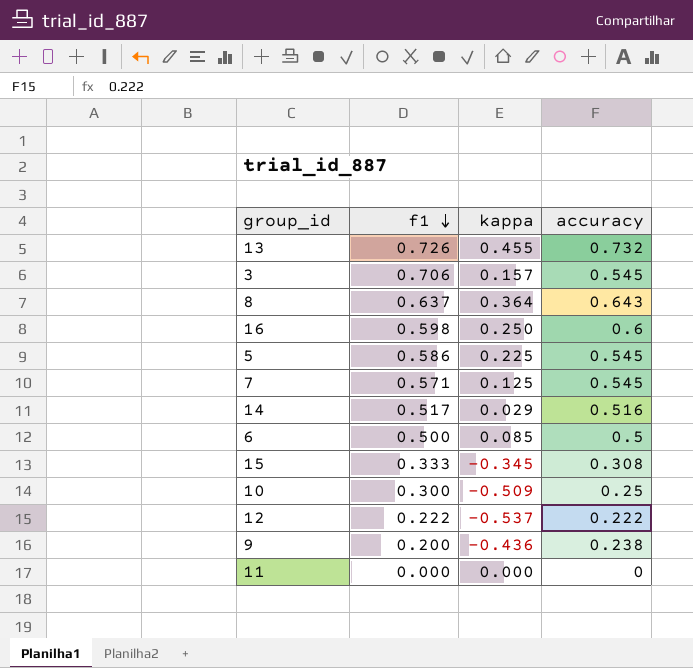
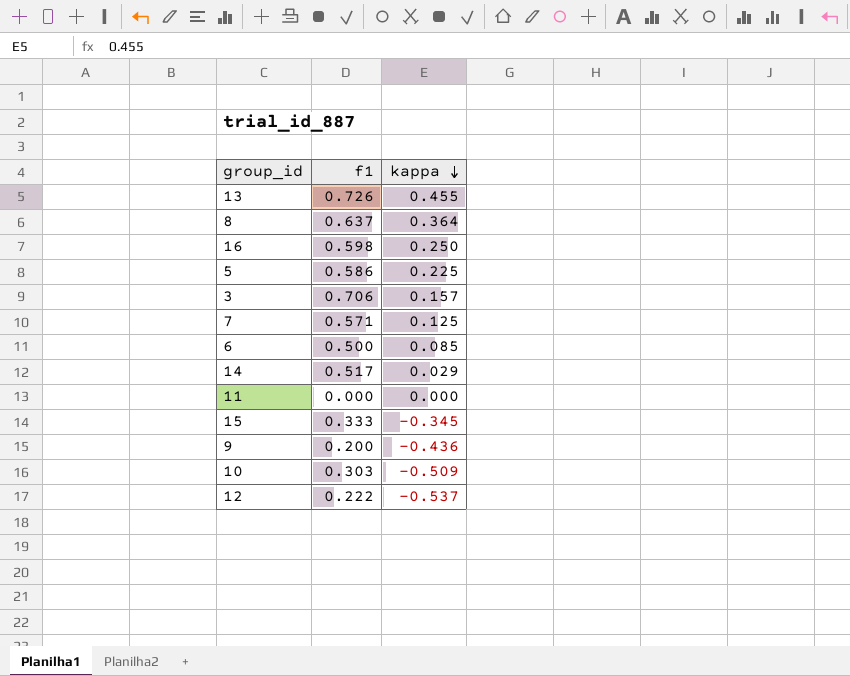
row order: f1 descending -> kappa descending
column accuracy | position: 4 -> none
10 | f1: 0.300 -> 0.303

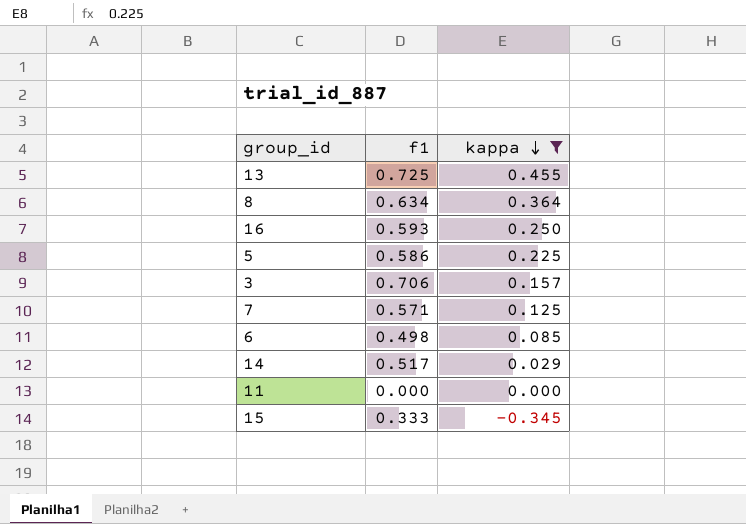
filter: none -> kappa >= -0.345
13 | f1: 0.726 -> 0.725
8 | f1: 0.637 -> 0.634
16 | f1: 0.598 -> 0.593
6 | f1: 0.500 -> 0.498

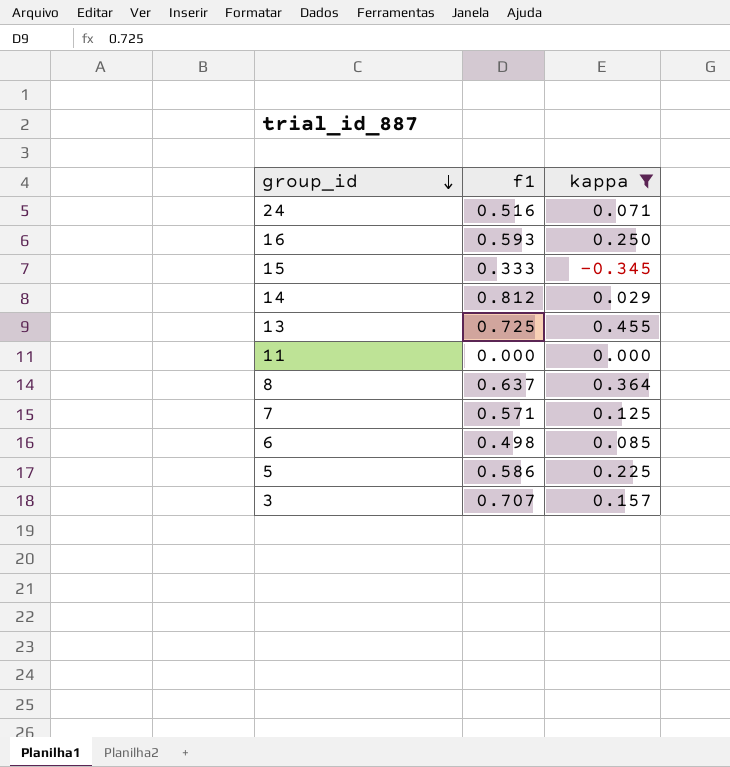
row order: kappa descending -> group_id descending
row 24: none -> 0.516 | 0.071
14 | f1: 0.517 -> 0.812
8 | f1: 0.634 -> 0.637
3 | f1: 0.706 -> 0.707

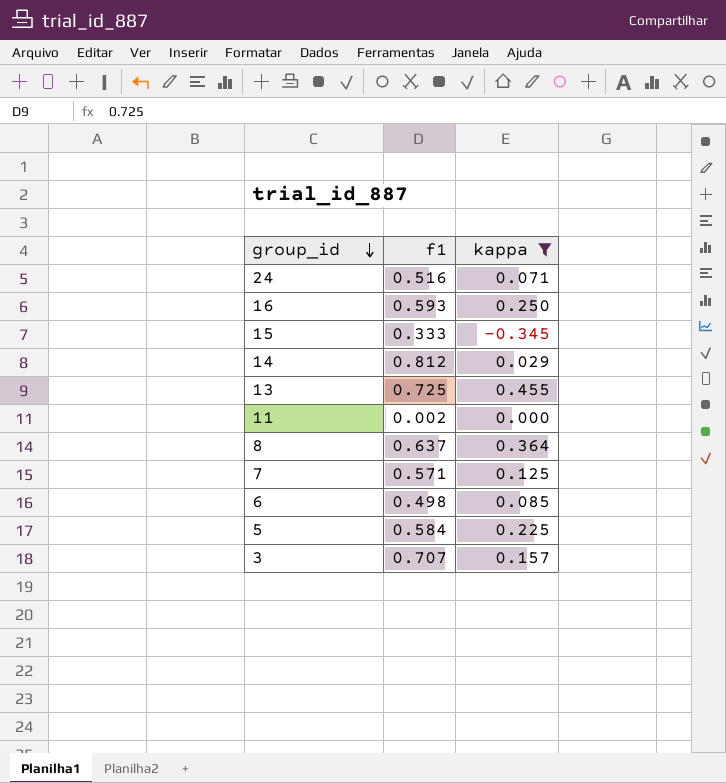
11 | f1: 0.000 -> 0.002
5 | f1: 0.586 -> 0.584

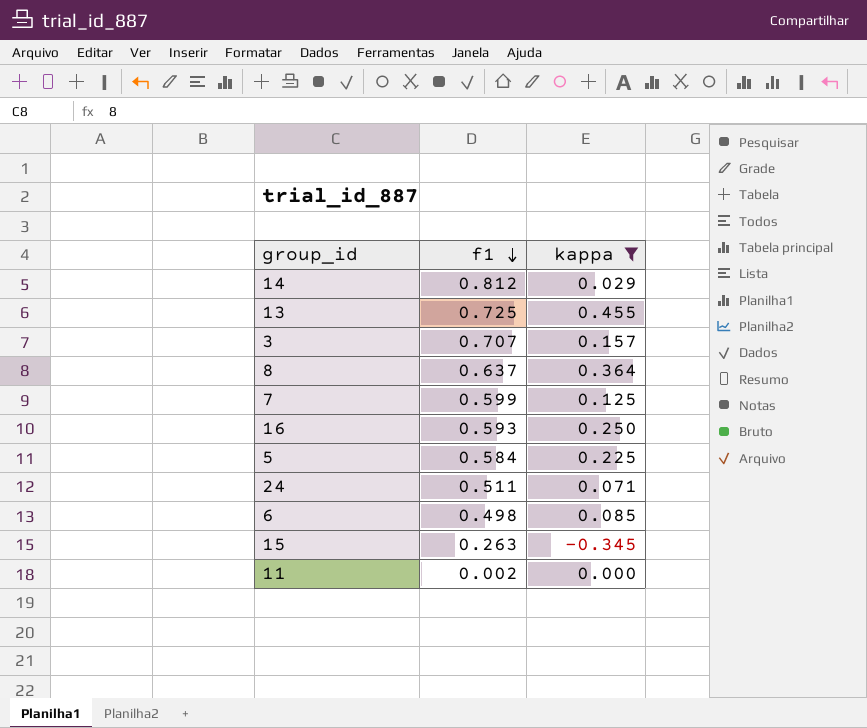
row order: group_id descending -> f1 descending
7 | f1: 0.571 -> 0.599
24 | f1: 0.516 -> 0.511
15 | f1: 0.333 -> 0.263

